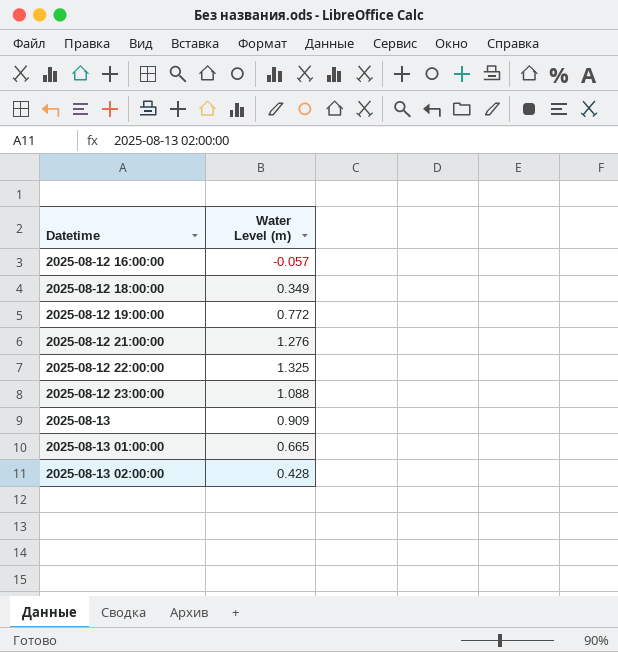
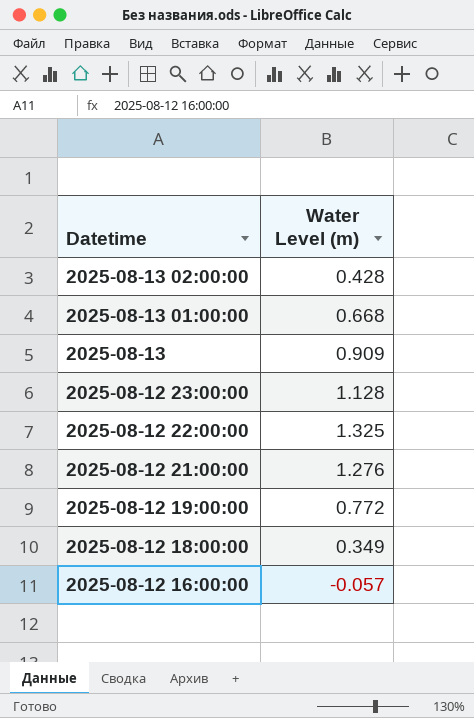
row order: Datetime ascending -> Datetime descending
2025-08-13 01:00:00 | Water Level (m): 0.665 -> 0.668
2025-08-12 23:00:00 | Water Level (m): 1.088 -> 1.128

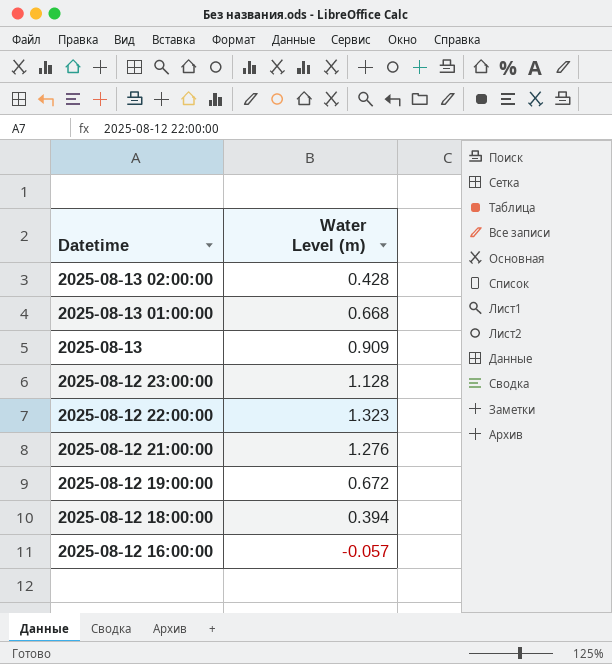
2025-08-12 22:00:00 | Water Level (m): 1.325 -> 1.323
2025-08-12 19:00:00 | Water Level (m): 0.772 -> 0.672
2025-08-12 18:00:00 | Water Level (m): 0.349 -> 0.394

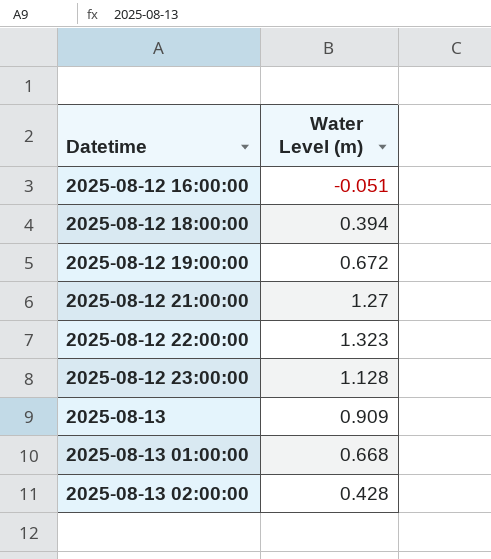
row order: Datetime descending -> Datetime ascending
2025-08-12 16:00:00 | Water Level (m): -0.057 -> -0.051
2025-08-12 21:00:00 | Water Level (m): 1.276 -> 1.27

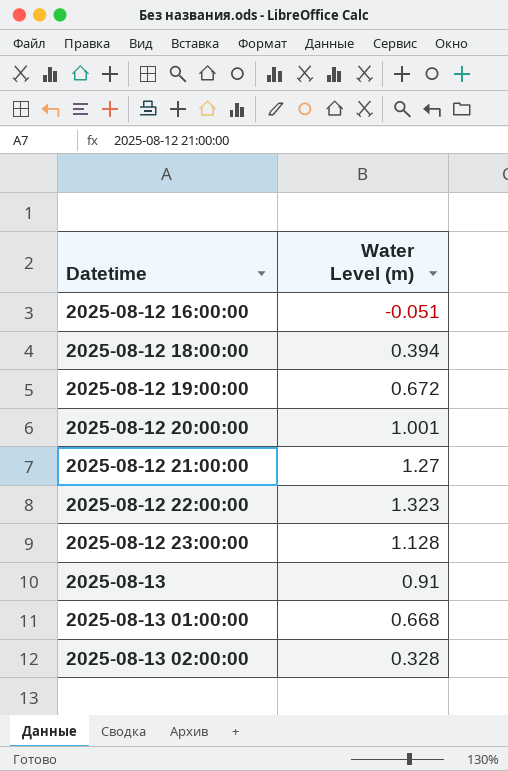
row 2025-08-12 20:00:00: none -> 1.001
2025-08-13 | Water Level (m): 0.909 -> 0.91
2025-08-13 02:00:00 | Water Level (m): 0.428 -> 0.328

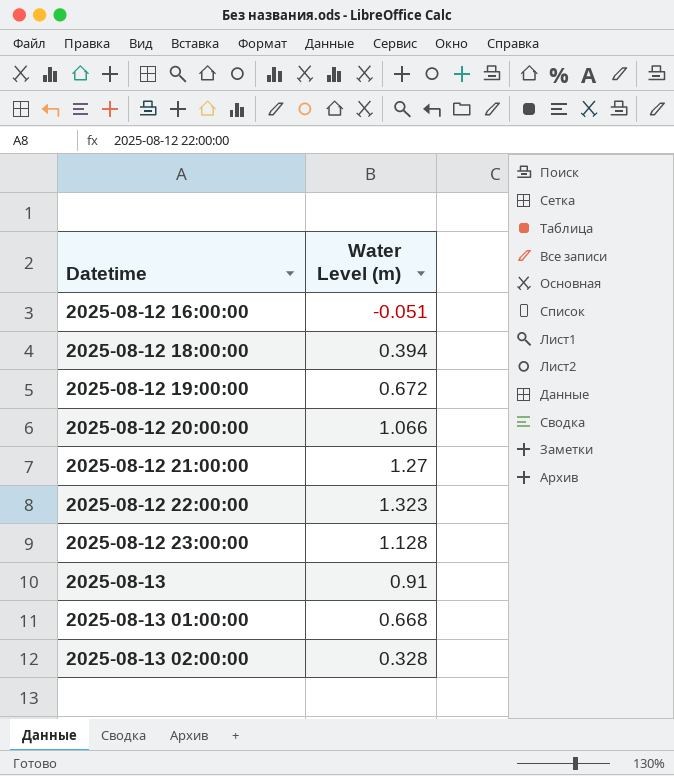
2025-08-12 20:00:00 | Water Level (m): 1.001 -> 1.066

